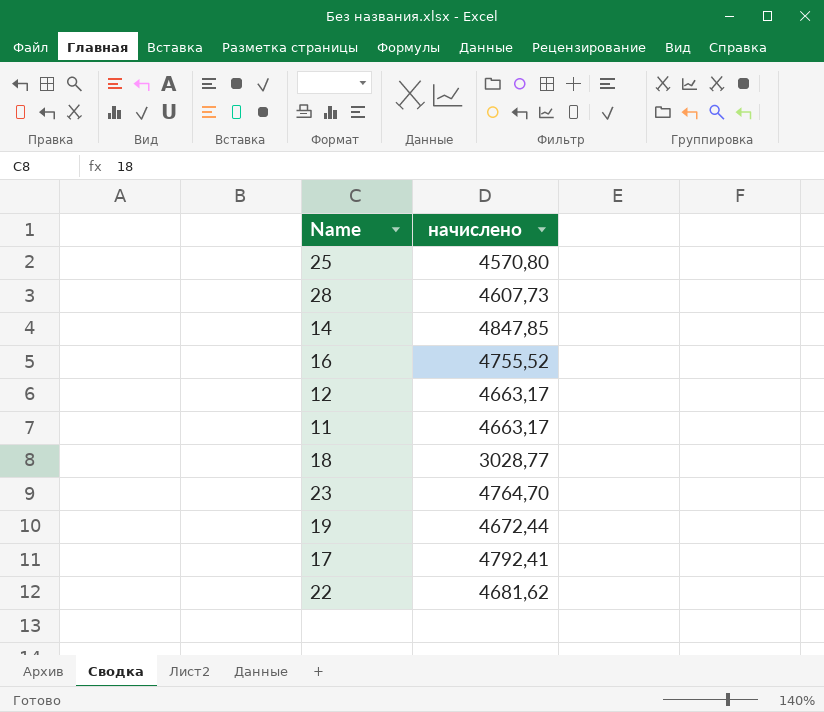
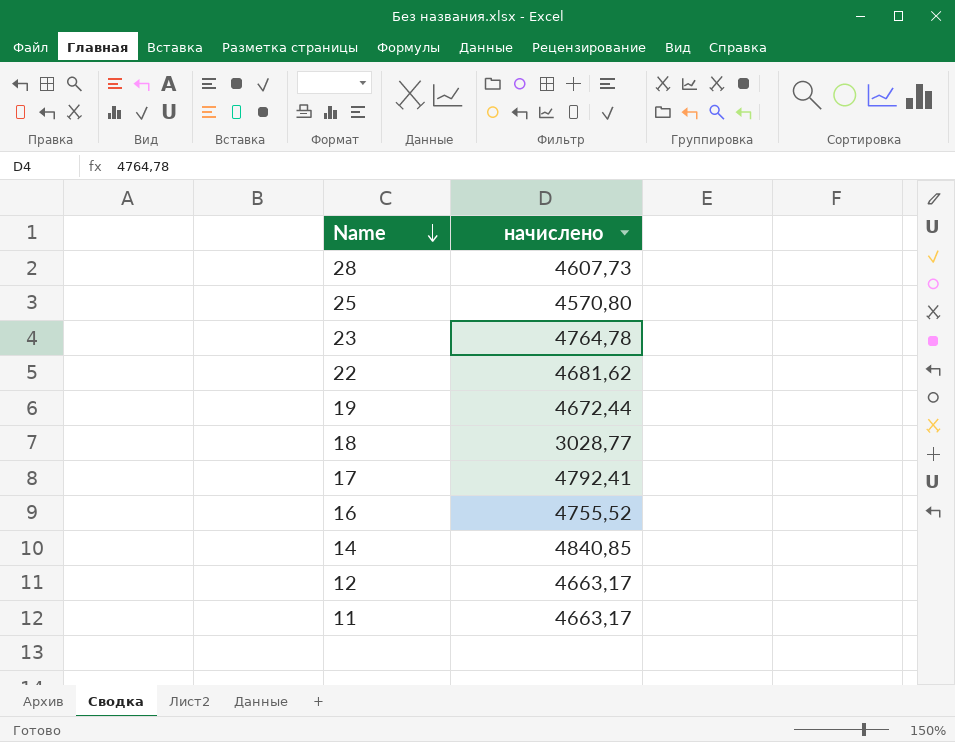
row order: none -> Name descending
23 | начислено: 4764,70 -> 4764,78
14 | начислено: 4847,85 -> 4840,85

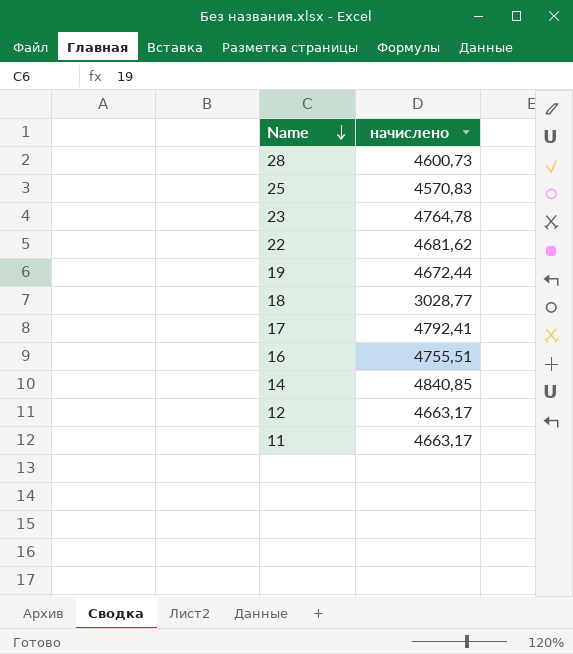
28 | начислено: 4607,73 -> 4600,73
25 | начислено: 4570,80 -> 4570,83
16 | начислено: 4755,52 -> 4755,51

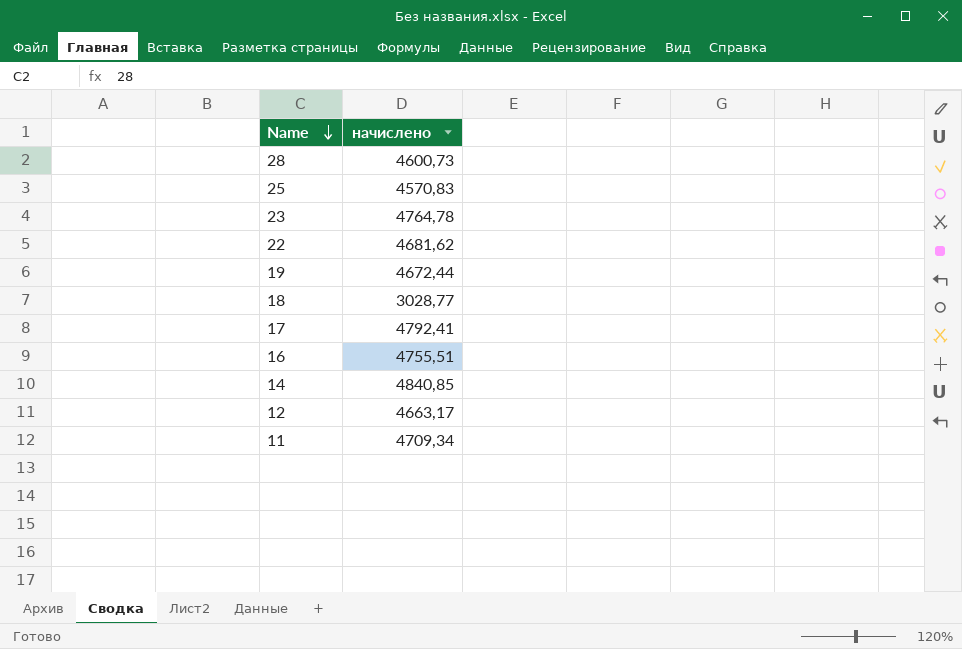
11 | начислено: 4663,17 -> 4709,34

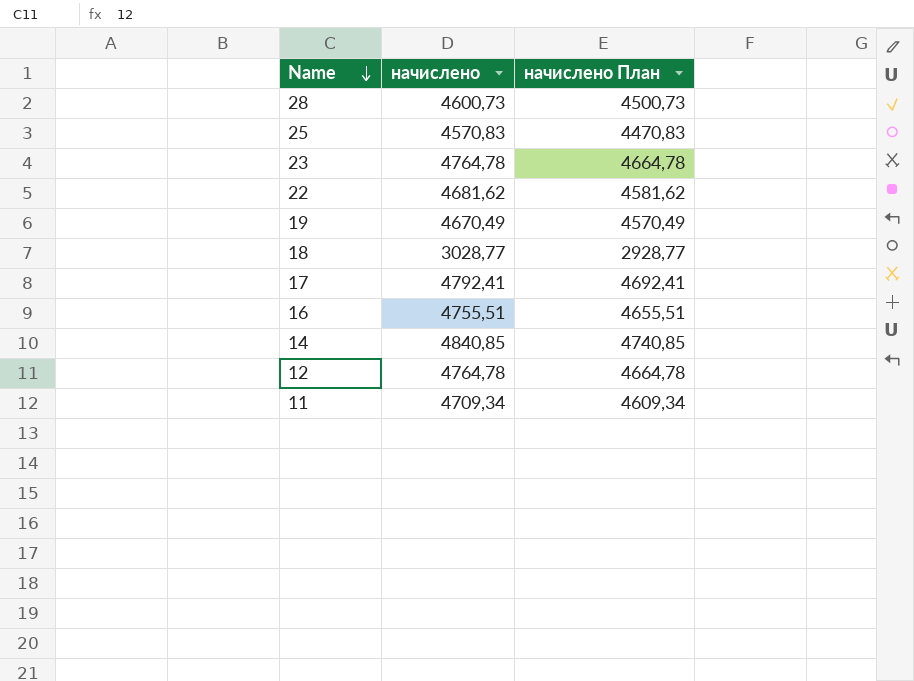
column начислено План | formula: none -> [начислено] - 100
19 | начислено: 4672,44 -> 4670,49
12 | начислено: 4663,17 -> 4764,78

